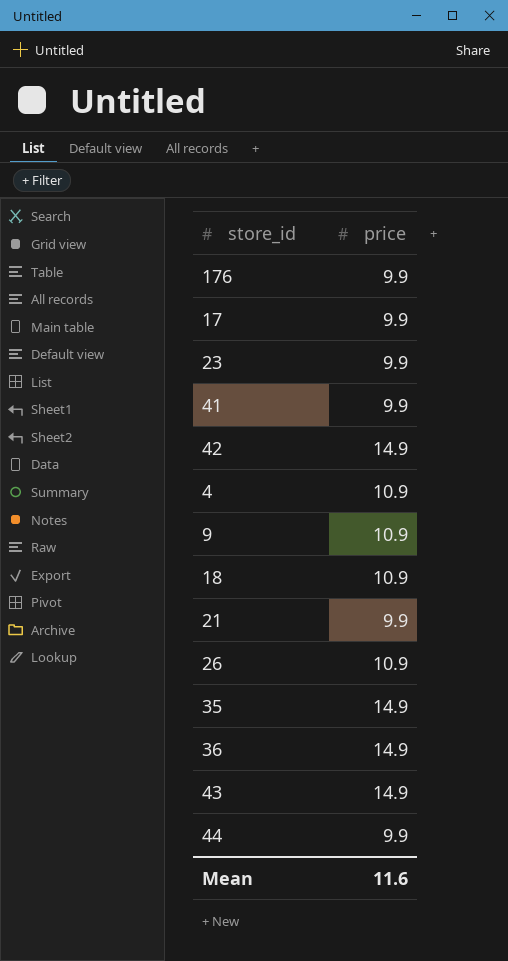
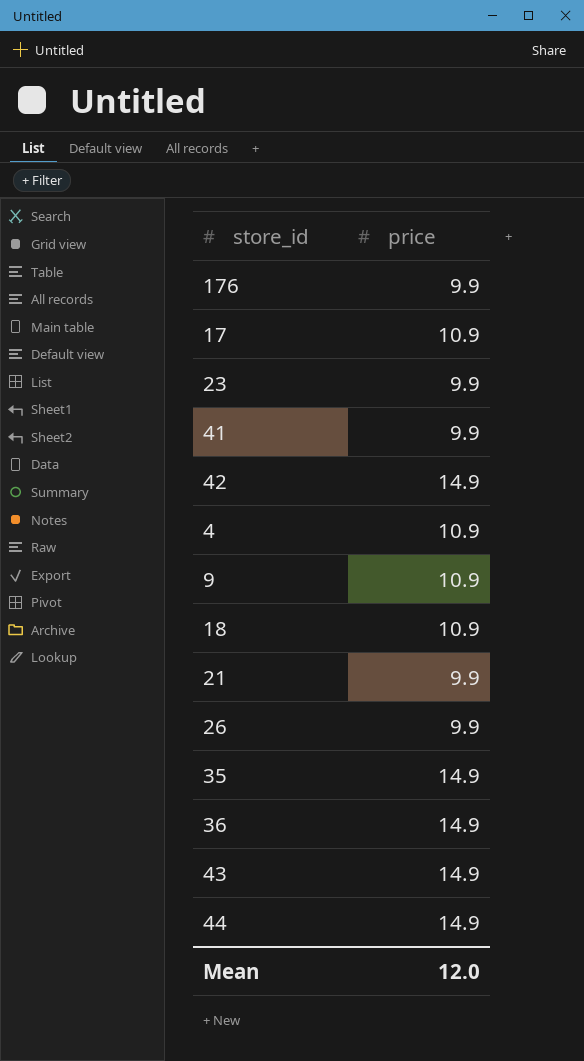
17 | price: 9.9 -> 10.9
26 | price: 10.9 -> 9.9
44 | price: 9.9 -> 14.9
Mean | price: 11.6 -> 12.0

